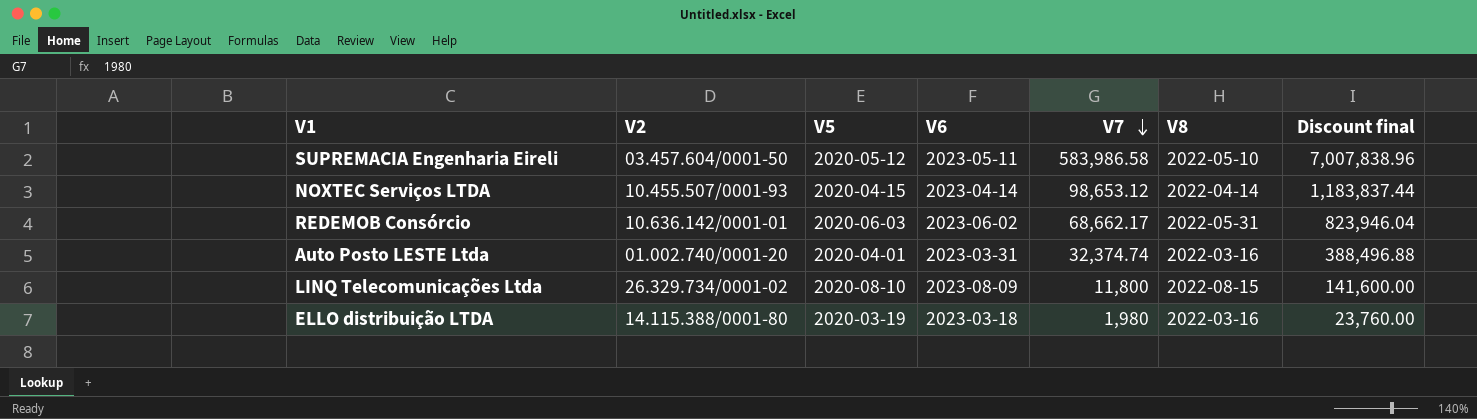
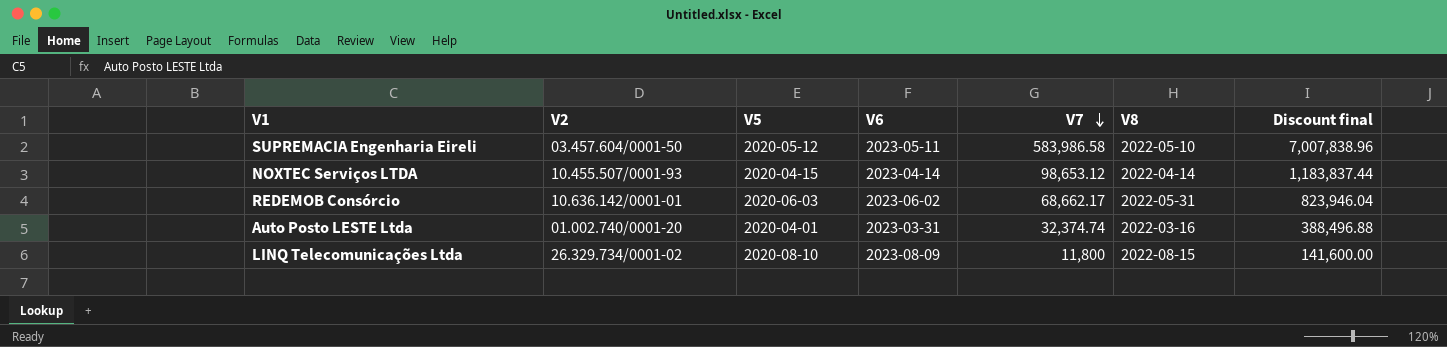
row ELLO distribuição LTDA: 14.115.388/0001-80 | 2020-03-19 | 2023-03-18 | 1,980 | 2022-03-16 | 23,760.00 -> none

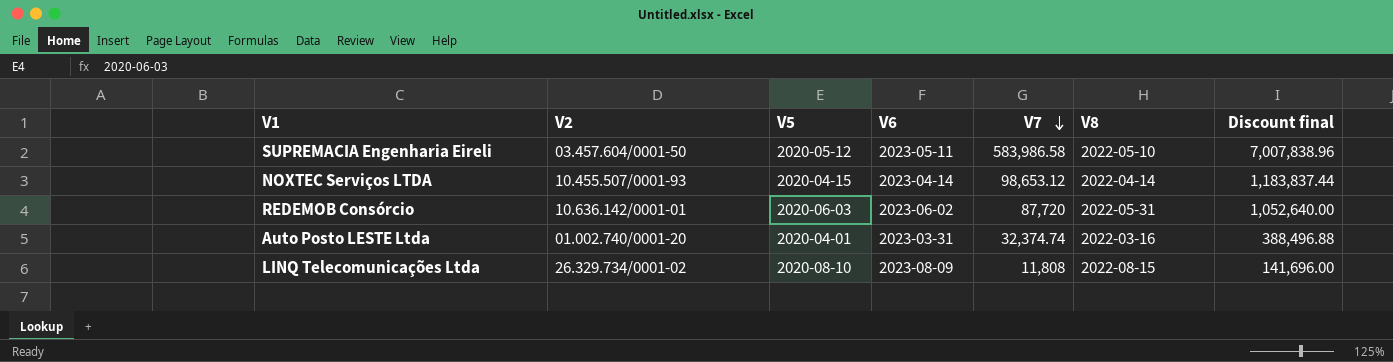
REDEMOB Consórcio | V7: 68,662.17 -> 87,720
REDEMOB Consórcio | Discount final: 823,946.04 -> 1,052,640.00
LINQ Telecomunicações Ltda | V7: 11,800 -> 11,808
LINQ Telecomunicações Ltda | Discount final: 141,600.00 -> 141,696.00

